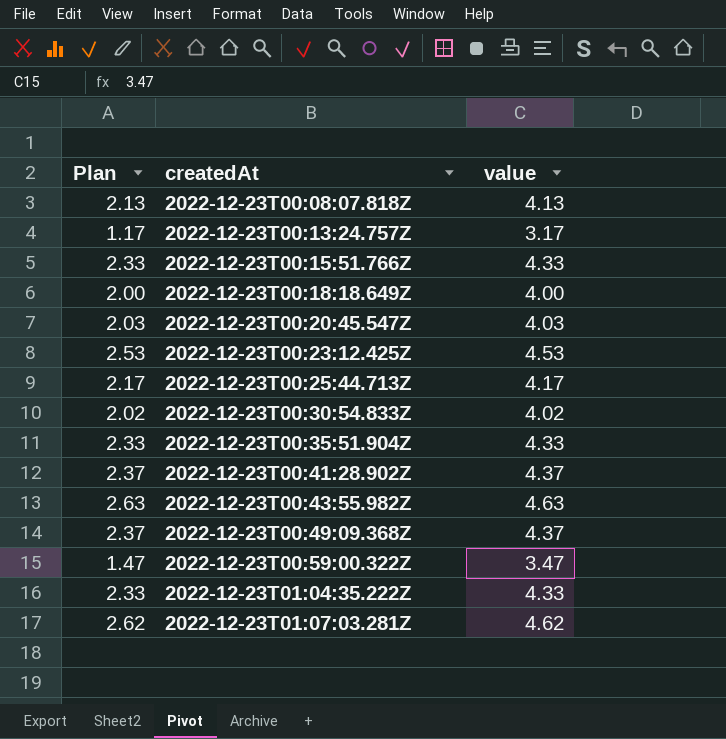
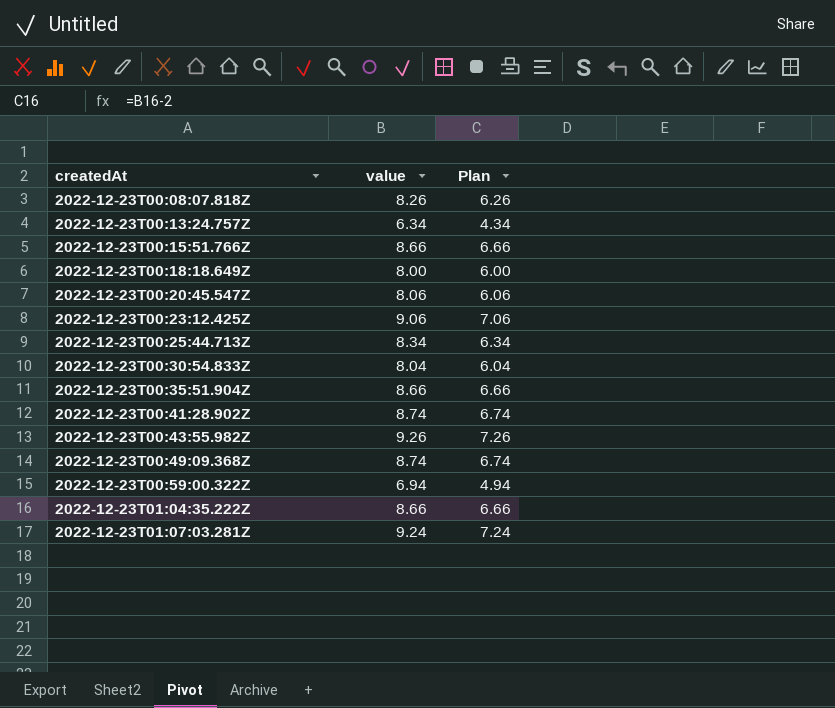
column Plan | position: 1 -> 3
2022-12-23T00:08:07.818Z | value: 4.13 -> 8.26
2022-12-23T00:08:07.818Z | Plan: 2.13 -> 6.26
2022-12-23T00:13:24.757Z | value: 3.17 -> 6.34
2022-12-23T00:13:24.757Z | Plan: 1.17 -> 4.34
2022-12-23T00:15:51.766Z | value: 4.33 -> 8.66
2022-12-23T00:15:51.766Z | Plan: 2.33 -> 6.66
2022-12-23T00:18:18.649Z | value: 4.00 -> 8.00
2022-12-23T00:18:18.649Z | Plan: 2.00 -> 6.00
2022-12-23T00:20:45.547Z | value: 4.03 -> 8.06
2022-12-23T00:20:45.547Z | Plan: 2.03 -> 6.06
2022-12-23T00:23:12.425Z | value: 4.53 -> 9.06
2022-12-23T00:23:12.425Z | Plan: 2.53 -> 7.06
2022-12-23T00:25:44.713Z | value: 4.17 -> 8.34
2022-12-23T00:25:44.713Z | Plan: 2.17 -> 6.34
2022-12-23T00:30:54.833Z | value: 4.02 -> 8.04
2022-12-23T00:30:54.833Z | Plan: 2.02 -> 6.04
2022-12-23T00:35:51.904Z | value: 4.33 -> 8.66
2022-12-23T00:35:51.904Z | Plan: 2.33 -> 6.66
2022-12-23T00:41:28.902Z | value: 4.37 -> 8.74
2022-12-23T00:41:28.902Z | Plan: 2.37 -> 6.74
2022-12-23T00:43:55.982Z | value: 4.63 -> 9.26
2022-12-23T00:43:55.982Z | Plan: 2.63 -> 7.26
2022-12-23T00:49:09.368Z | value: 4.37 -> 8.74
2022-12-23T00:49:09.368Z | Plan: 2.37 -> 6.74
2022-12-23T00:59:00.322Z | value: 3.47 -> 6.94
2022-12-23T00:59:00.322Z | Plan: 1.47 -> 4.94
2022-12-23T01:04:35.222Z | value: 4.33 -> 8.66
2022-12-23T01:04:35.222Z | Plan: 2.33 -> 6.66
2022-12-23T01:07:03.281Z | value: 4.62 -> 9.24
2022-12-23T01:07:03.281Z | Plan: 2.62 -> 7.24

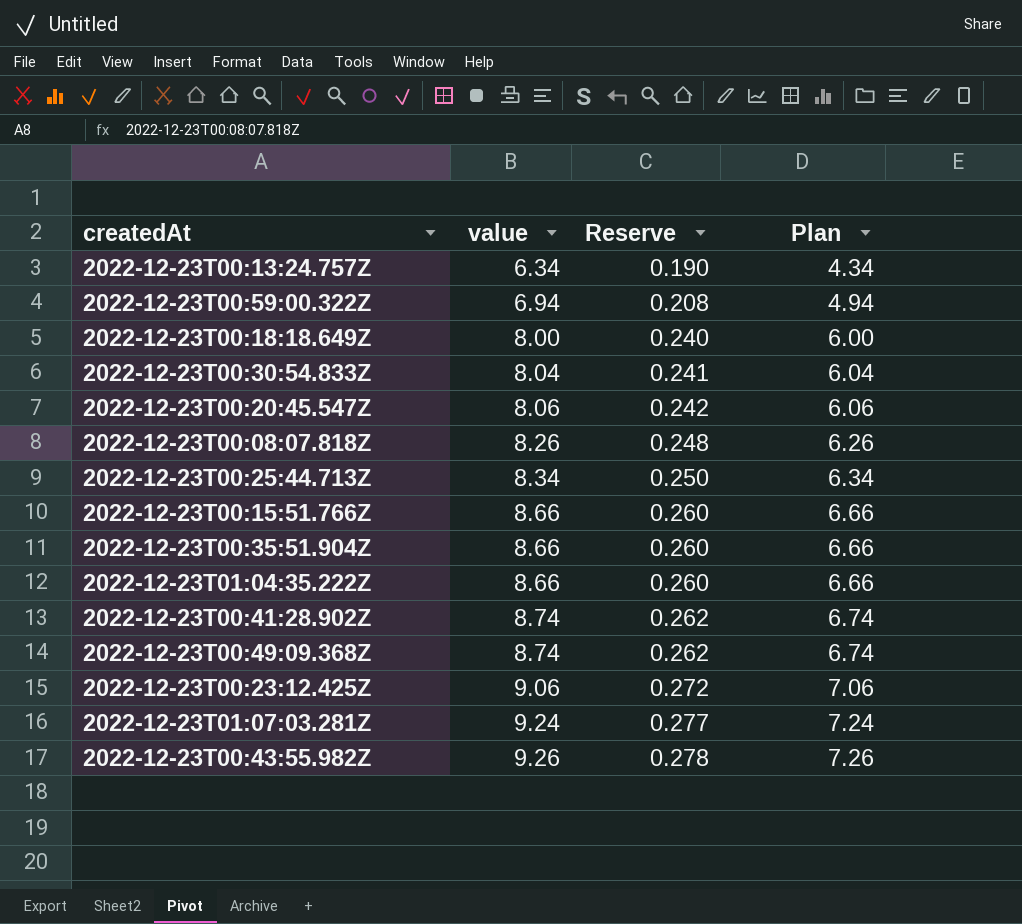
row order: createdAt ascending -> value ascending
column Reserve | formula: none -> [value] * 0.03

